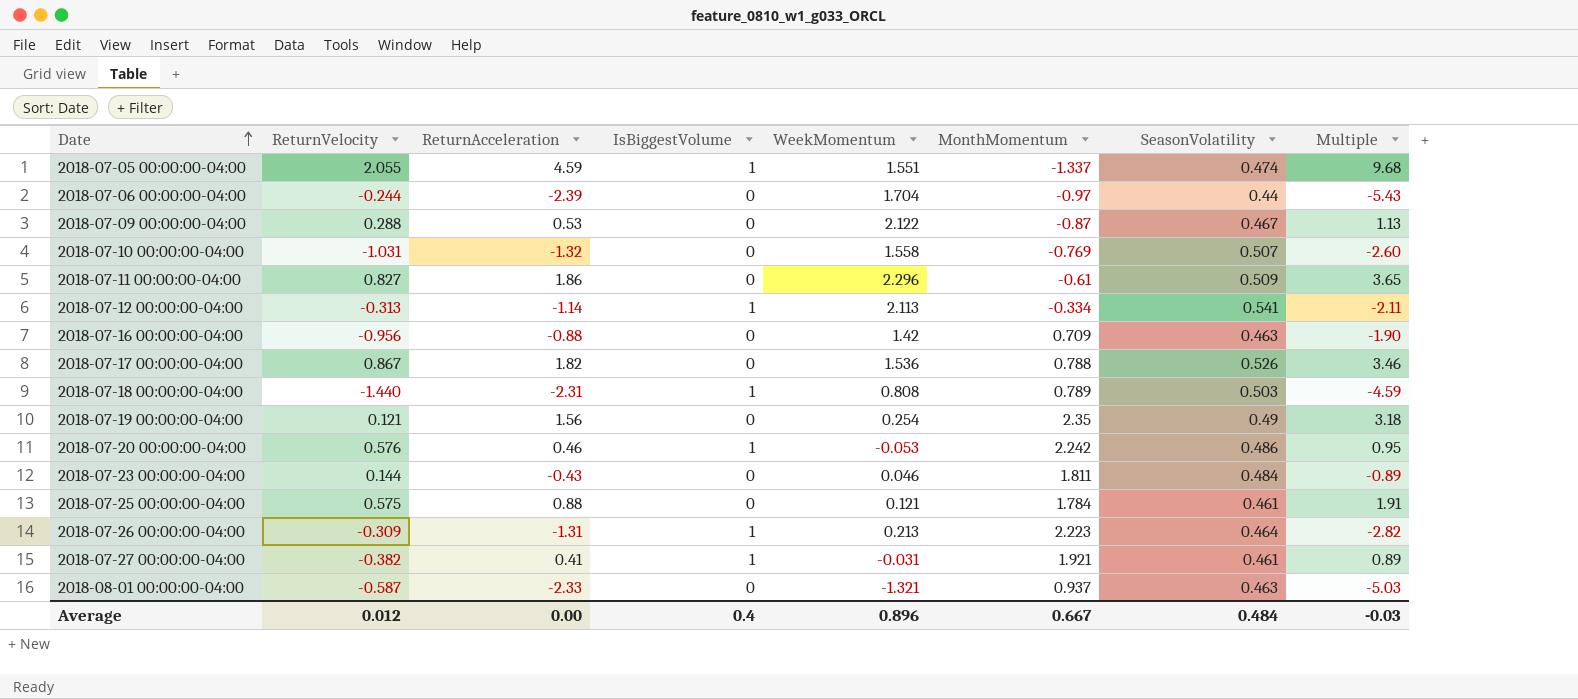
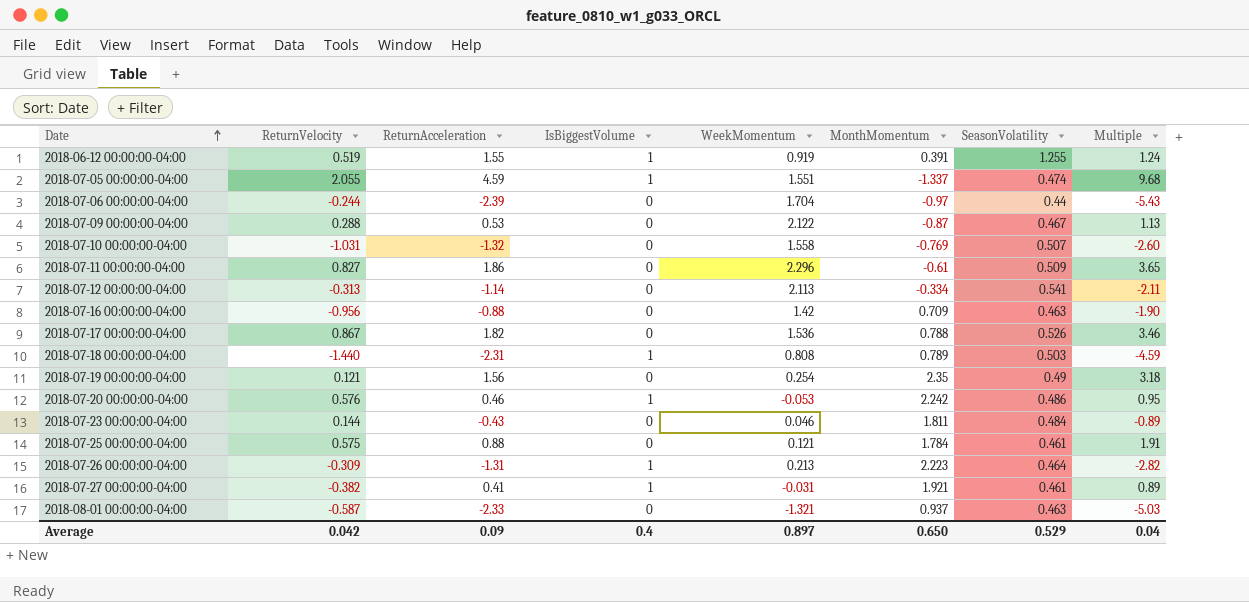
row 2018-06-12 00:00:00-04:00: none -> 0.519 | 1.55 | 1 | 0.919 | 0.391 | 1.255 | 1.24
2018-07-12 00:00:00-04:00 | IsBiggestVolume: 1 -> 0
Average | ReturnVelocity: 0.012 -> 0.042
Average | ReturnAcceleration: 0.00 -> 0.09
Average | WeekMomentum: 0.896 -> 0.897
Average | MonthMomentum: 0.667 -> 0.650
Average | SeasonVolatility: 0.484 -> 0.529
Average | Multiple: -0.03 -> 0.04

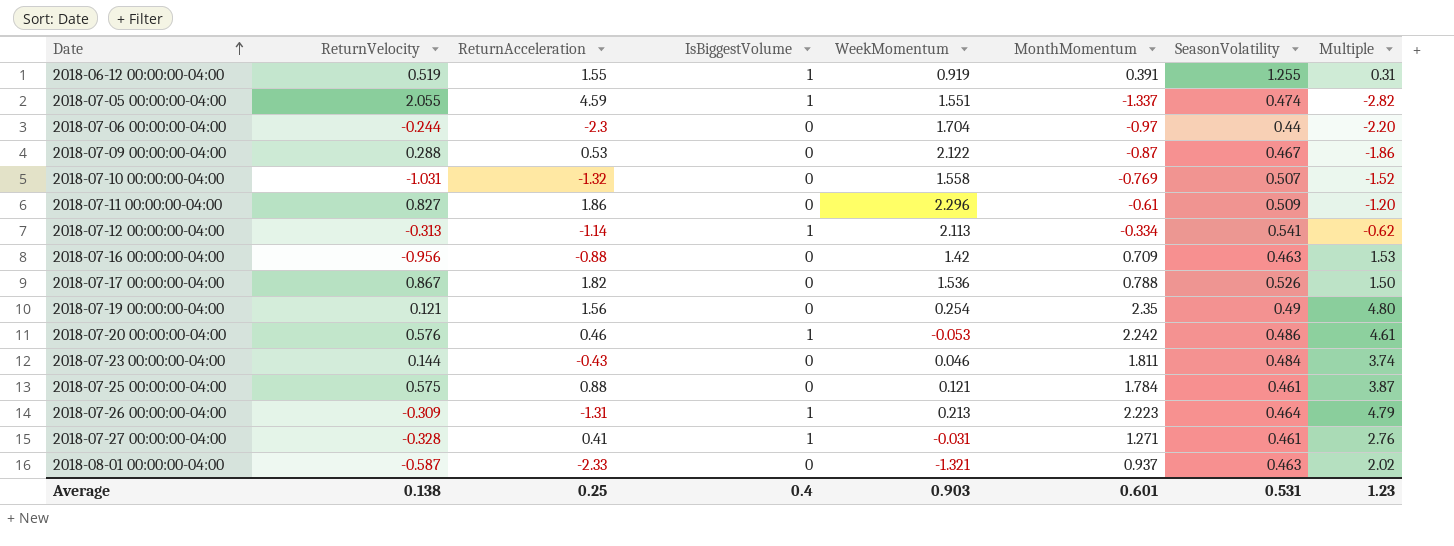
column Multiple | formula: [ReturnAcceleration] / [SeasonVolatility] -> [MonthMomentum] / [SeasonVolatility]
row 2018-07-18 00:00:00-04:00: -1.440 | -2.31 | 1 | 0.808 | 0.789 | 0.503 | -4.59 -> none
2018-07-06 00:00:00-04:00 | ReturnAcceleration: -2.39 -> -2.3
2018-07-12 00:00:00-04:00 | IsBiggestVolume: 0 -> 1
2018-07-27 00:00:00-04:00 | ReturnVelocity: -0.382 -> -0.328
2018-07-27 00:00:00-04:00 | MonthMomentum: 1.921 -> 1.271
Average | ReturnVelocity: 0.042 -> 0.138
Average | ReturnAcceleration: 0.09 -> 0.25
Average | WeekMomentum: 0.897 -> 0.903
Average | MonthMomentum: 0.650 -> 0.601
Average | SeasonVolatility: 0.529 -> 0.531
Average | Multiple: 0.04 -> 1.23

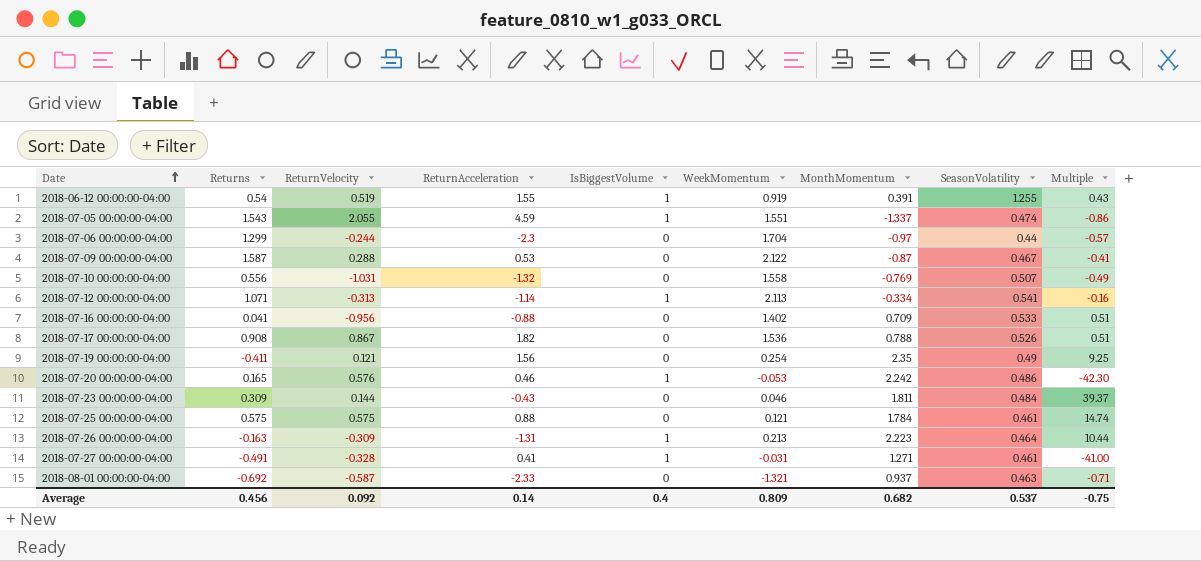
column Returns | position: none -> 2
column Multiple | formula: [MonthMomentum] / [SeasonVolatility] -> [MonthMomentum] / [WeekMomentum]
row 2018-07-11 00:00:00-04:00: 0.827 | 1.86 | 0 | 2.296 | -0.61 | 0.509 | -1.20 -> none
2018-07-16 00:00:00-04:00 | WeekMomentum: 1.42 -> 1.402
2018-07-16 00:00:00-04:00 | SeasonVolatility: 0.463 -> 0.533
Average | ReturnVelocity: 0.138 -> 0.092
Average | ReturnAcceleration: 0.25 -> 0.14
Average | WeekMomentum: 0.903 -> 0.809
Average | MonthMomentum: 0.601 -> 0.682
Average | SeasonVolatility: 0.531 -> 0.537
Average | Multiple: 1.23 -> -0.75

